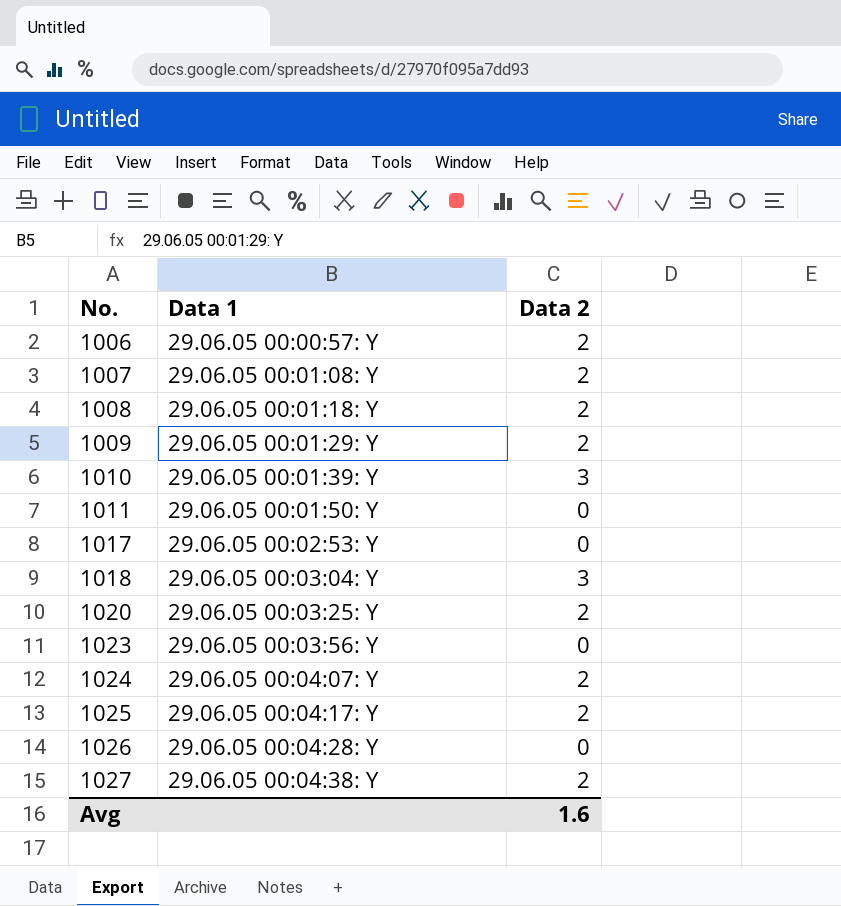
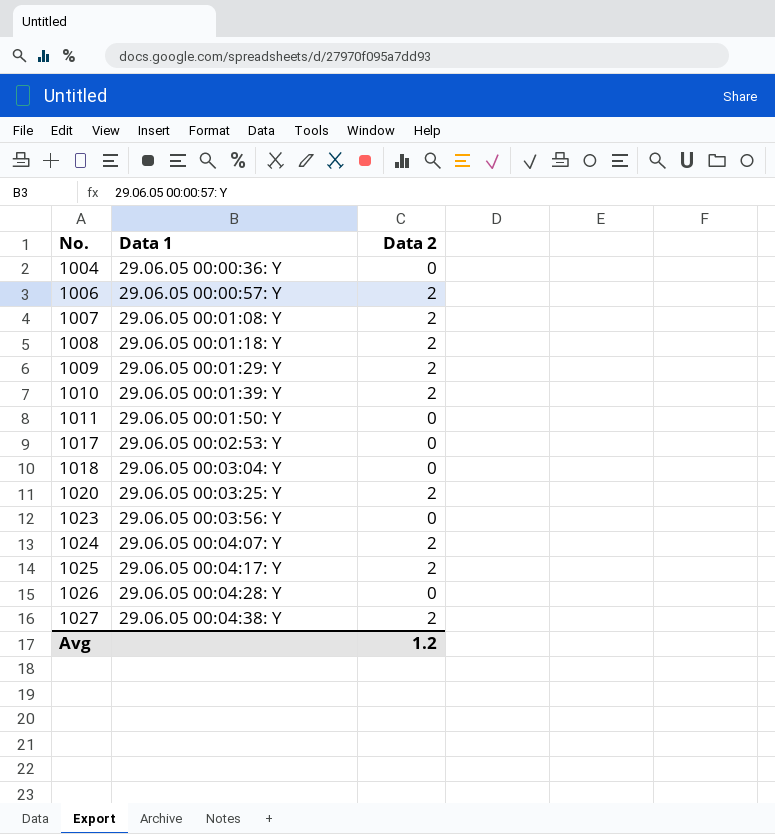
row 1004: none -> 29.06.05 00:00:36: Y | 0
1010 | Data 2: 3 -> 2
1018 | Data 2: 3 -> 0
Avg | Data 2: 1.6 -> 1.2

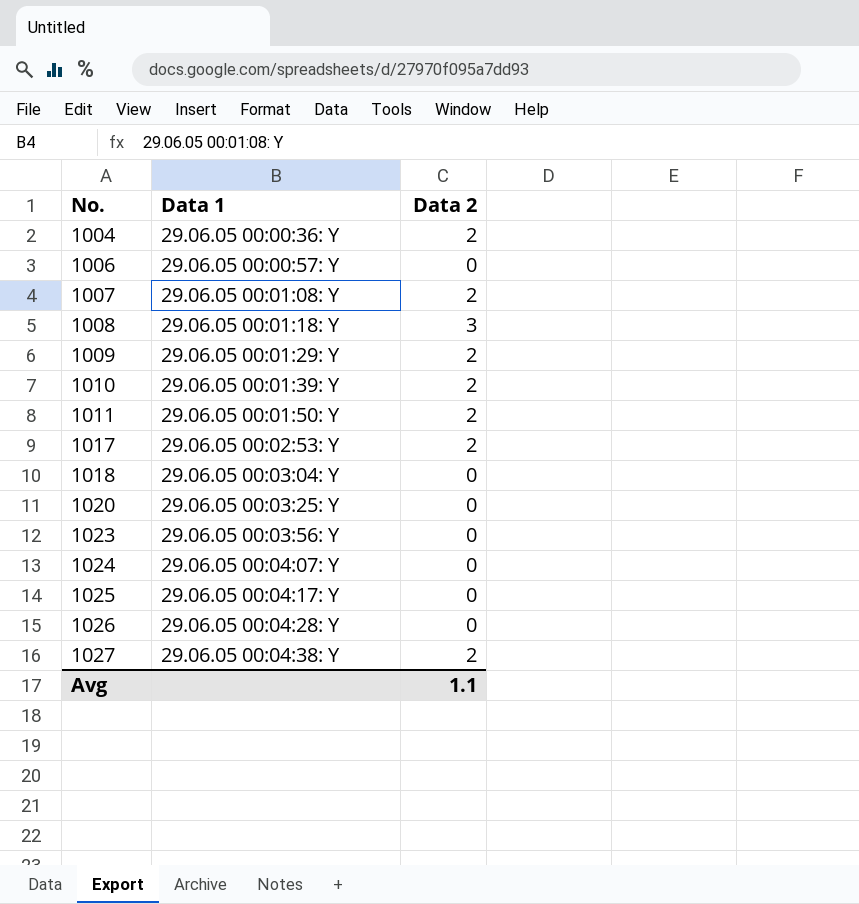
1004 | Data 2: 0 -> 2
1006 | Data 2: 2 -> 0
1008 | Data 2: 2 -> 3
1011 | Data 2: 0 -> 2
1017 | Data 2: 0 -> 2
1020 | Data 2: 2 -> 0
1024 | Data 2: 2 -> 0
1025 | Data 2: 2 -> 0
Avg | Data 2: 1.2 -> 1.1

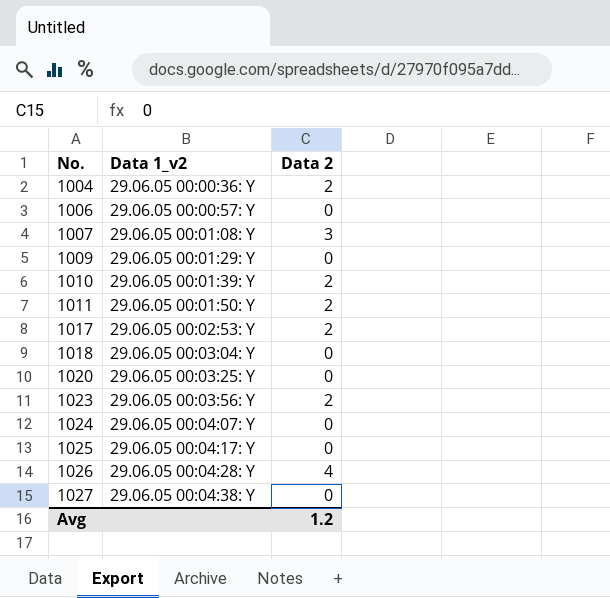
column name: Data 1 -> Data 1_v2
row 1008: 29.06.05 00:01:18: Y | 3 -> none
1007 | Data 2: 2 -> 3
1009 | Data 2: 2 -> 0
1023 | Data 2: 0 -> 2
1026 | Data 2: 0 -> 4
1027 | Data 2: 2 -> 0
Avg | Data 2: 1.1 -> 1.2

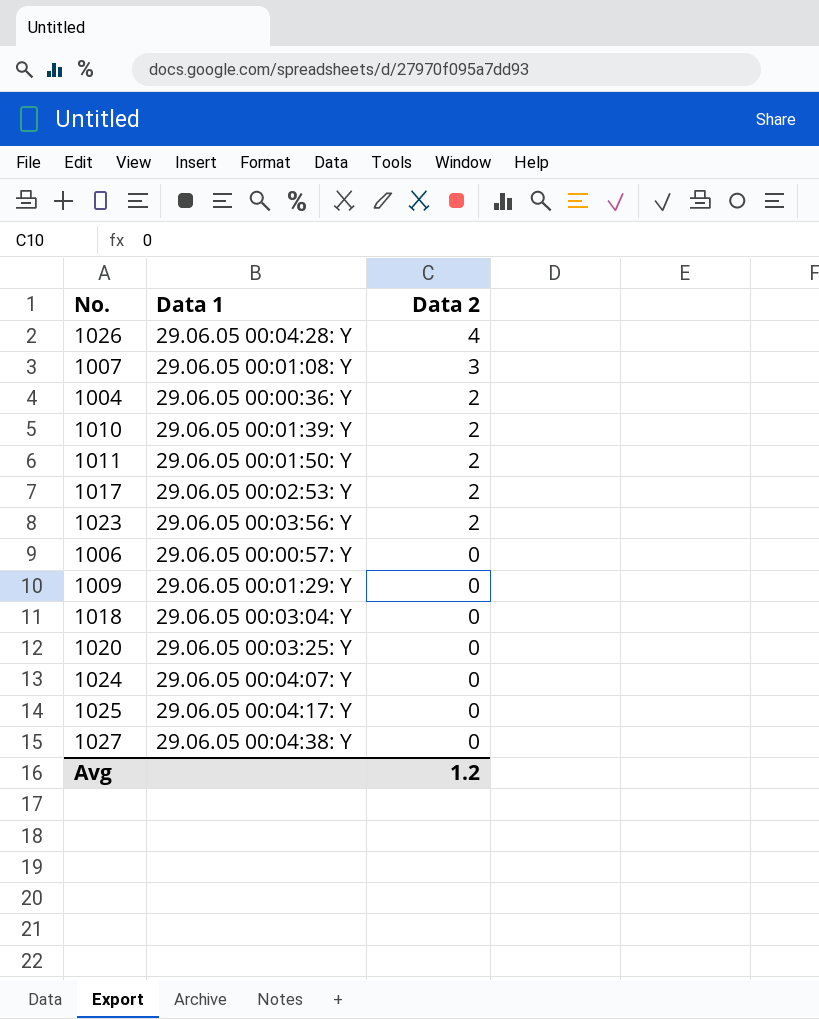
row order: No. ascending -> Data 2 descending
column name: Data 1_v2 -> Data 1

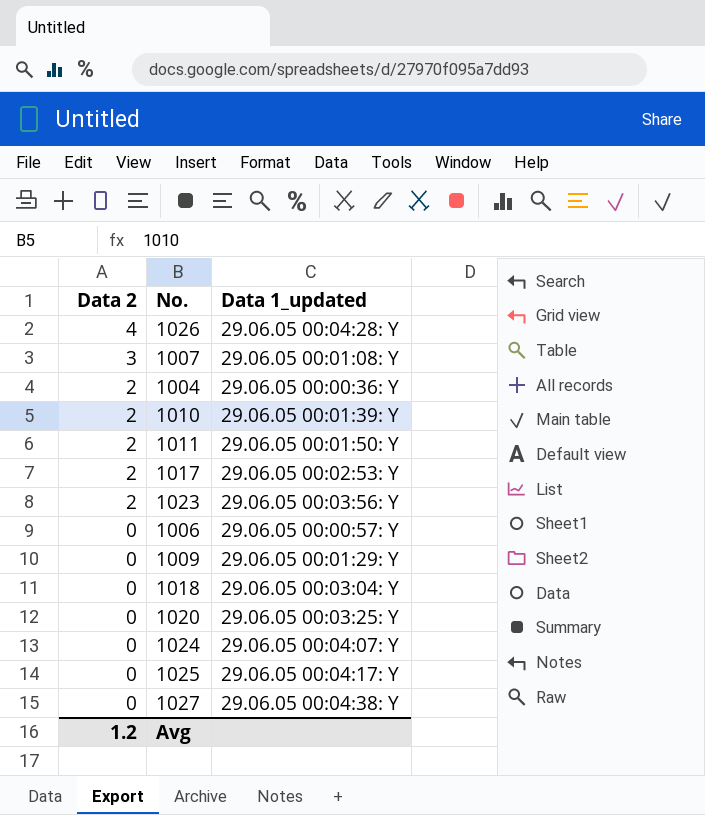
column Data 2 | position: 3 -> 1
column name: Data 1 -> Data 1_updated

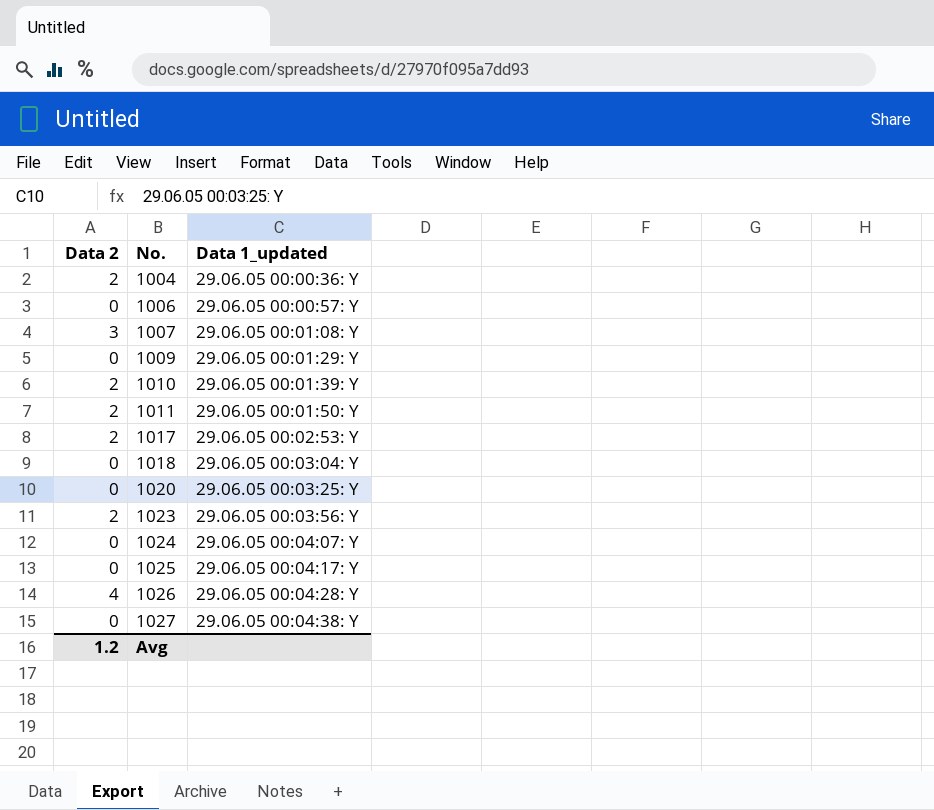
row order: Data 2 descending -> No. ascending

